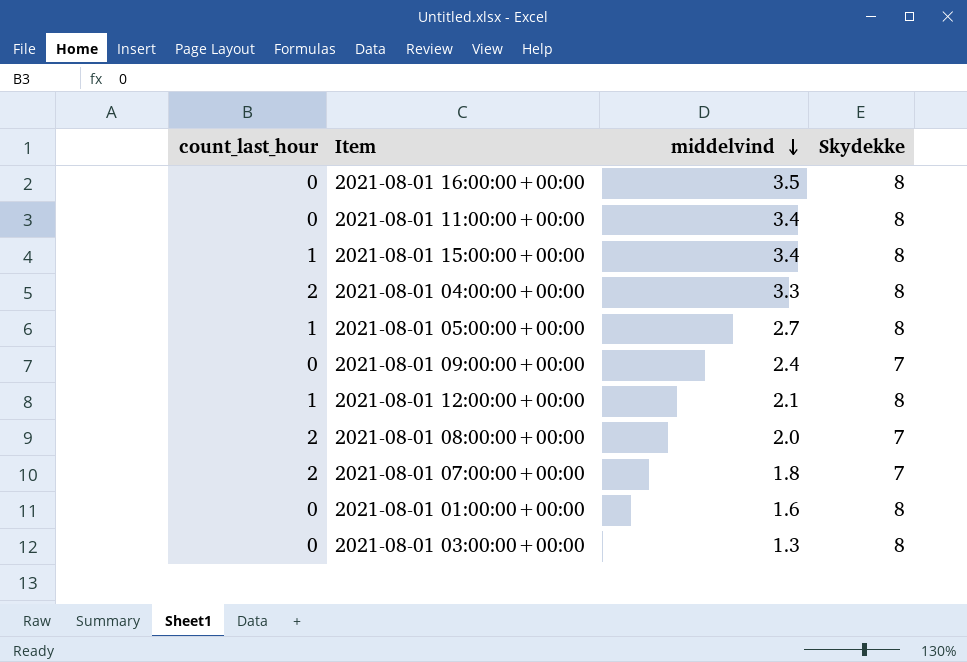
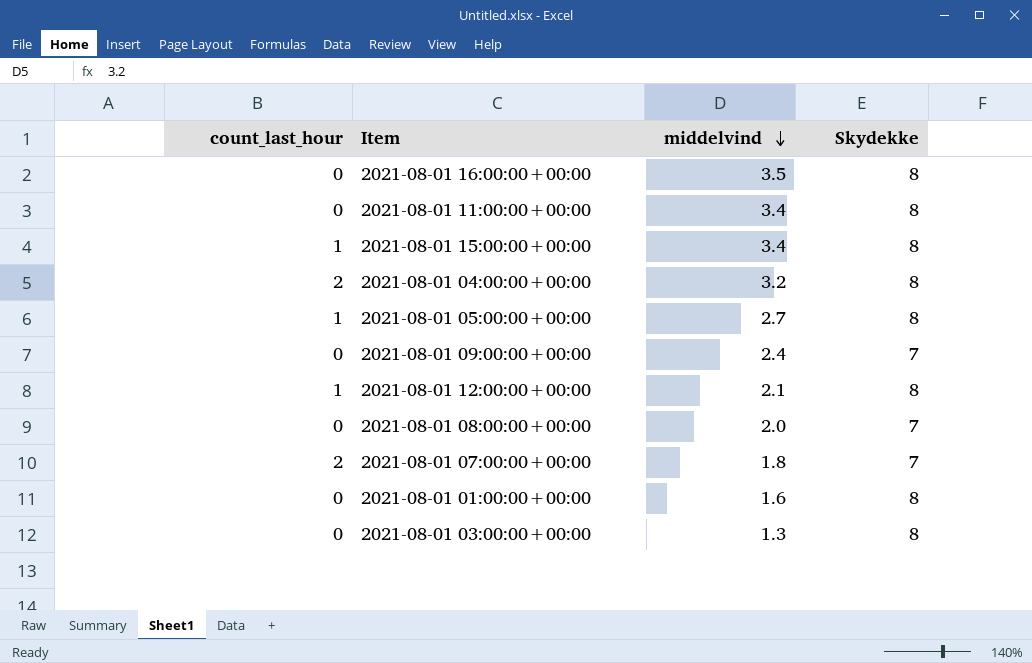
2021-08-01 04:00:00+00:00 | middelvind: 3.3 -> 3.2
2021-08-01 08:00:00+00:00 | count_last_hour: 2 -> 0

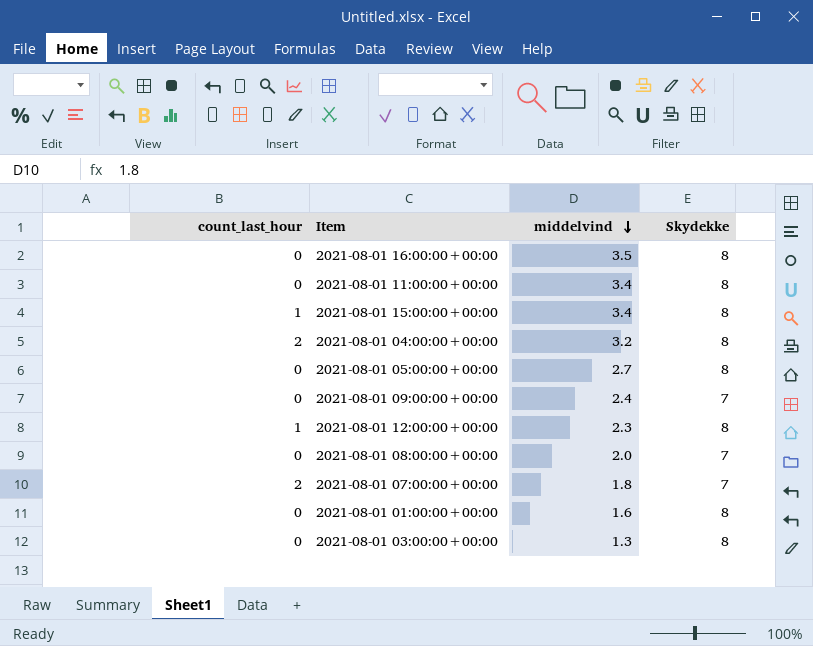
2021-08-01 05:00:00+00:00 | count_last_hour: 1 -> 0
2021-08-01 12:00:00+00:00 | middelvind: 2.1 -> 2.3

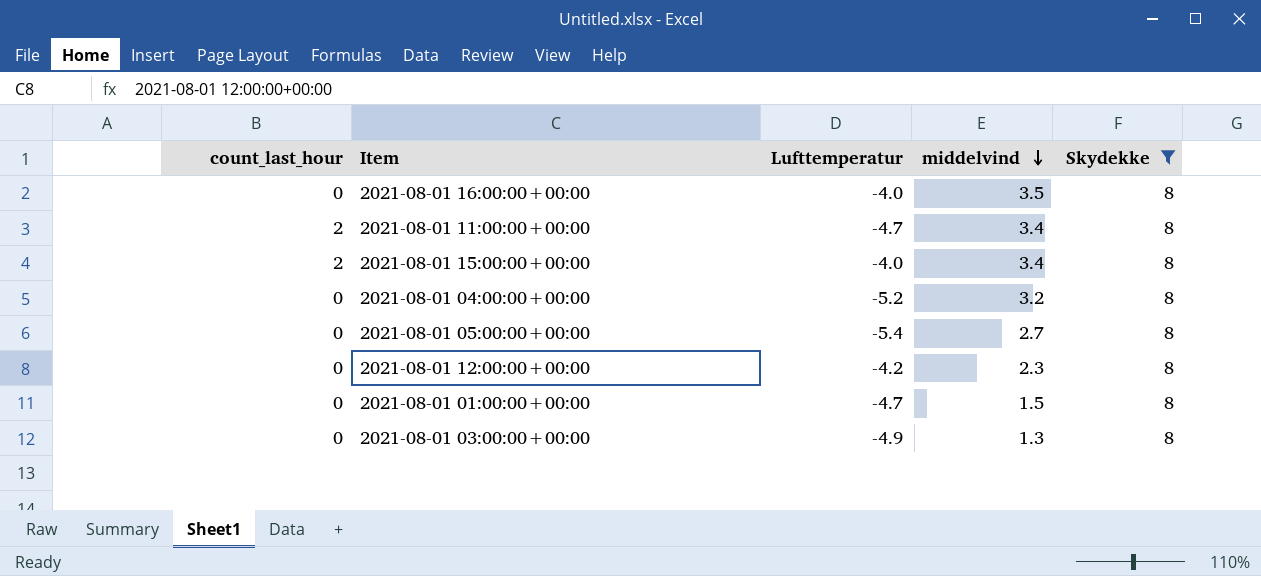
filter: none -> Skydekke = 8
column Lufttemperatur | position: none -> 3
2021-08-01 11:00:00+00:00 | count_last_hour: 0 -> 2
2021-08-01 15:00:00+00:00 | count_last_hour: 1 -> 2
2021-08-01 04:00:00+00:00 | count_last_hour: 2 -> 0
2021-08-01 12:00:00+00:00 | count_last_hour: 1 -> 0
2021-08-01 01:00:00+00:00 | middelvind: 1.6 -> 1.5

